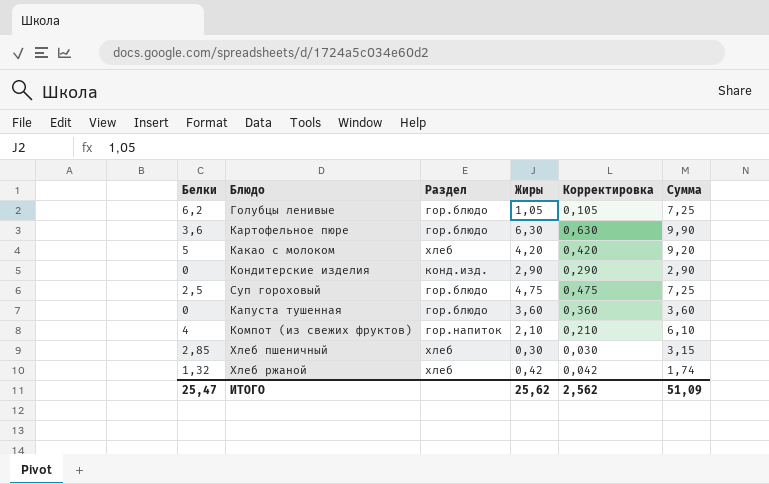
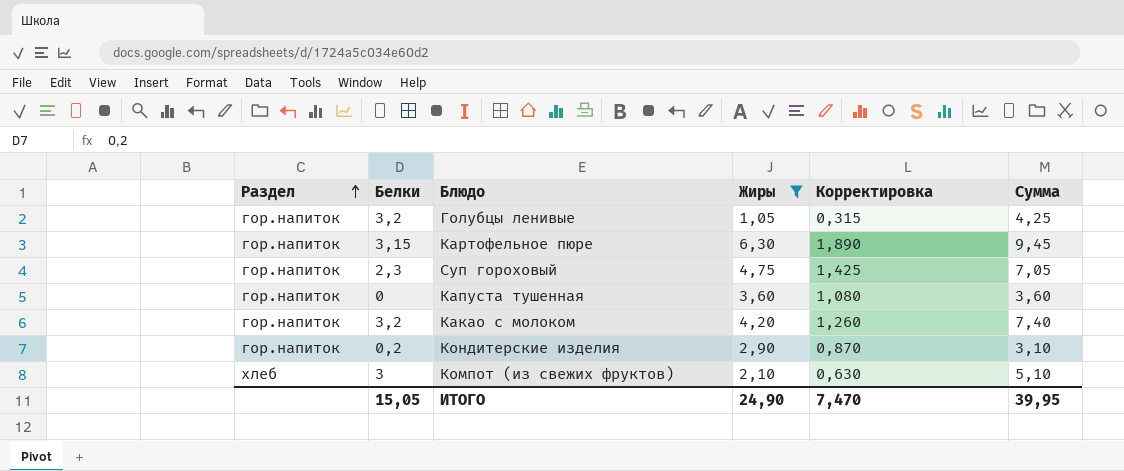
filter: none -> Жиры >= 1,05
row order: none -> Раздел ascending
column Раздел | position: 3 -> 1
column Корректировка | formula: [Жиры] * 0,1 -> [Жиры] * 0,3
Голубцы ленивые | Раздел: гор.блюдо -> гор.напиток
Голубцы ленивые | Белки: 6,2 -> 3,2
Голубцы ленивые | Сумма: 7,25 -> 4,25
Картофельное пюре | Раздел: гор.блюдо -> гор.напиток
Картофельное пюре | Белки: 3,6 -> 3,15
Картофельное пюре | Сумма: 9,90 -> 9,45
Суп гороховый | Раздел: гор.блюдо -> гор.напиток
Суп гороховый | Белки: 2,5 -> 2,3
Суп гороховый | Сумма: 7,25 -> 7,05
Капуста тушенная | Раздел: гор.блюдо -> гор.напиток
Какао с молоком | Раздел: хлеб -> гор.напиток
Какао с молоком | Белки: 5 -> 3,2
Какао с молоком | Сумма: 9,20 -> 7,40
Кондитерские изделия | Раздел: конд.изд. -> гор.напиток
Кондитерские изделия | Белки: 0 -> 0,2
Кондитерские изделия | Сумма: 2,90 -> 3,10
Компот (из свежих фруктов) | Раздел: гор.напиток -> хлеб
Компот (из свежих фруктов) | Белки: 4 -> 3
Компот (из свежих фруктов) | Сумма: 6,10 -> 5,10
ИТОГО | Белки: 25,47 -> 15,05
ИТОГО | Жиры: 25,62 -> 24,90
ИТОГО | Корректировка: 2,562 -> 7,470
ИТОГО | Сумма: 51,09 -> 39,95

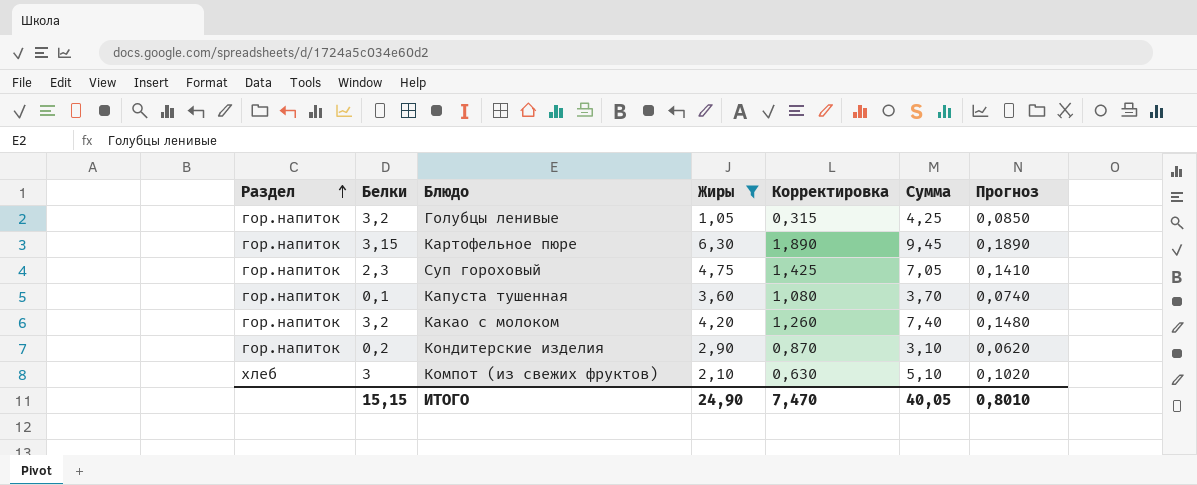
column Прогноз | formula: none -> [Сумма] * 0,02
Капуста тушенная | Белки: 0 -> 0,1
Капуста тушенная | Сумма: 3,60 -> 3,70
ИТОГО | Белки: 15,05 -> 15,15
ИТОГО | Сумма: 39,95 -> 40,05

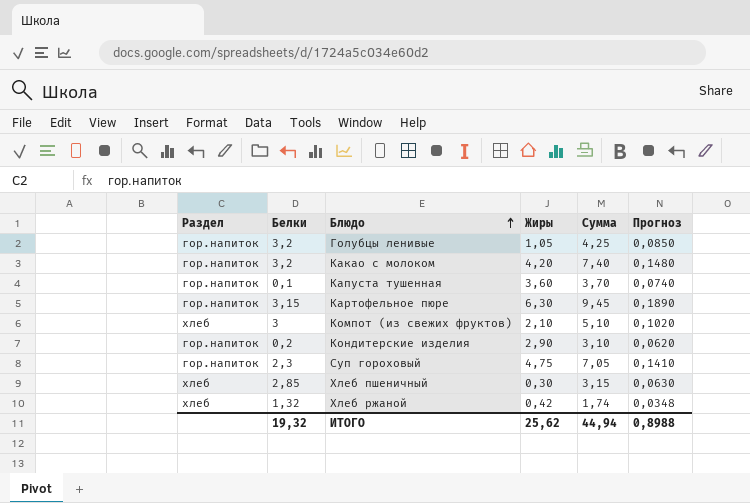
filter: Жиры >= 1,05 -> none
row order: Раздел ascending -> Блюдо ascending
column Корректировка | formula: [Жиры] * 0,3 -> none
ИТОГО | Белки: 15,15 -> 19,32
ИТОГО | Жиры: 24,90 -> 25,62
ИТОГО | Сумма: 40,05 -> 44,94
ИТОГО | Прогноз: 0,8010 -> 0,8988

